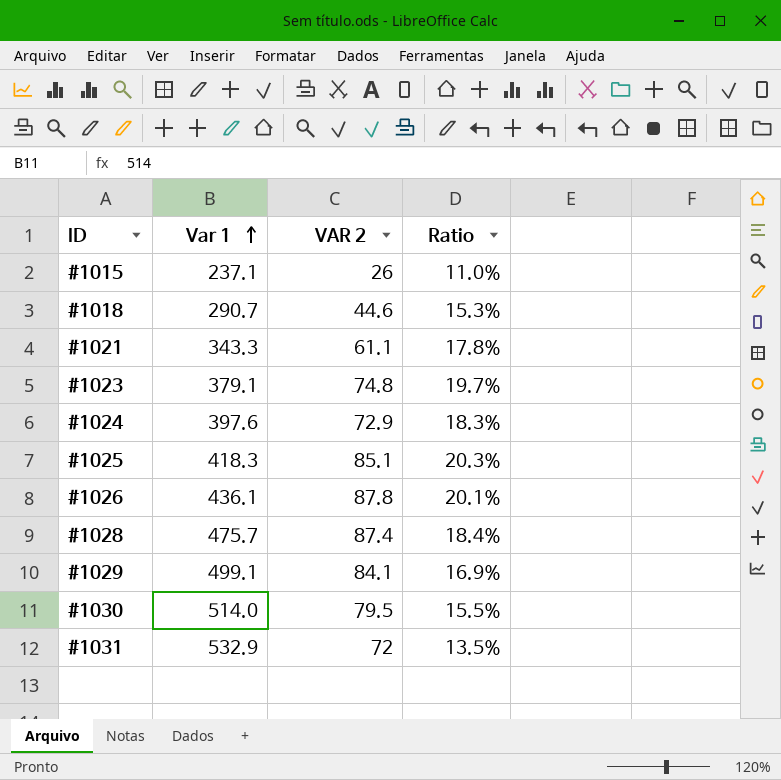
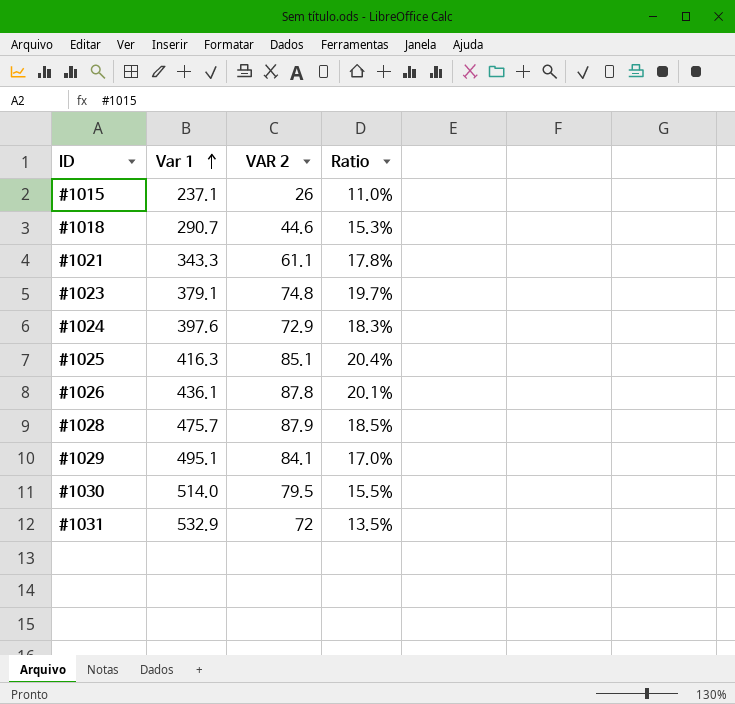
#1025 | Var 1: 418.3 -> 416.3
#1025 | Ratio: 20.3% -> 20.4%
#1028 | VAR 2: 87.4 -> 87.9
#1028 | Ratio: 18.4% -> 18.5%
#1029 | Var 1: 499.1 -> 495.1
#1029 | Ratio: 16.9% -> 17.0%

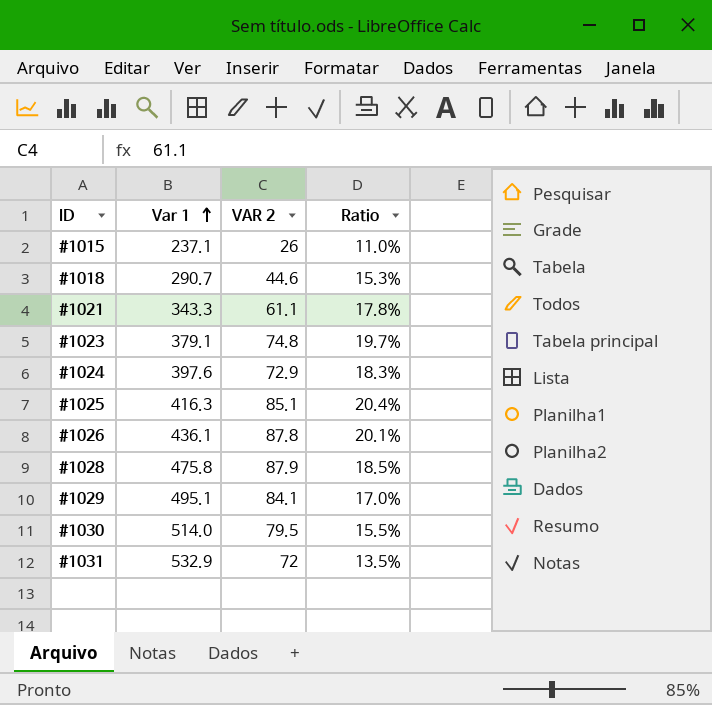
#1028 | Var 1: 475.7 -> 475.8

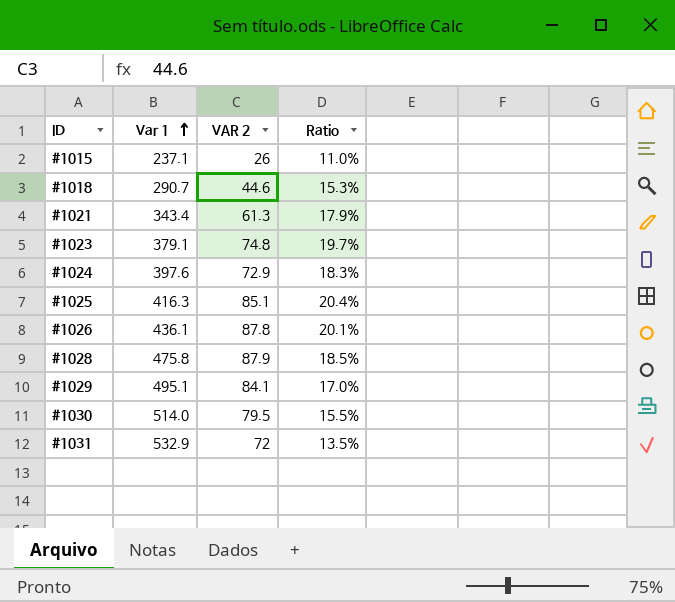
#1021 | Var 1: 343.3 -> 343.4
#1021 | VAR 2: 61.1 -> 61.3
#1021 | Ratio: 17.8% -> 17.9%

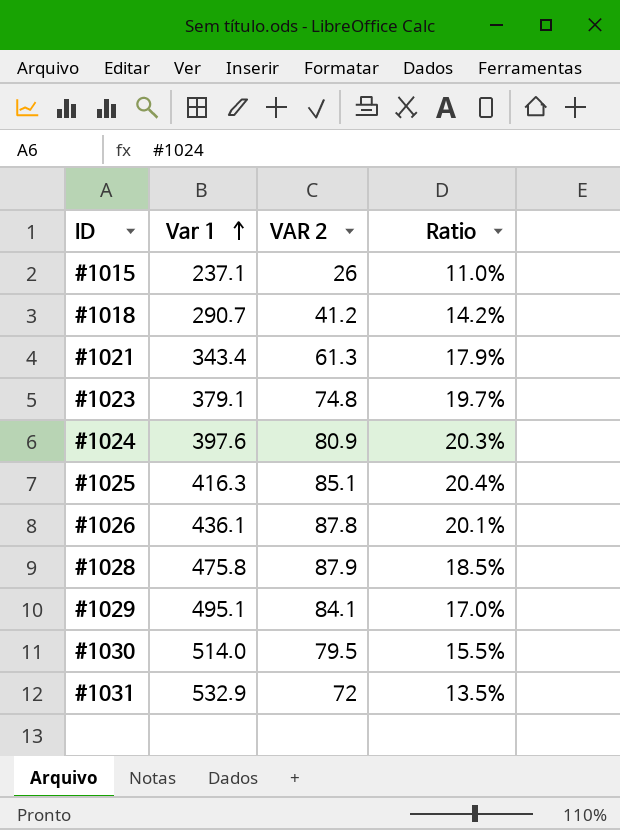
#1018 | VAR 2: 44.6 -> 41.2
#1018 | Ratio: 15.3% -> 14.2%
#1024 | VAR 2: 72.9 -> 80.9
#1024 | Ratio: 18.3% -> 20.3%

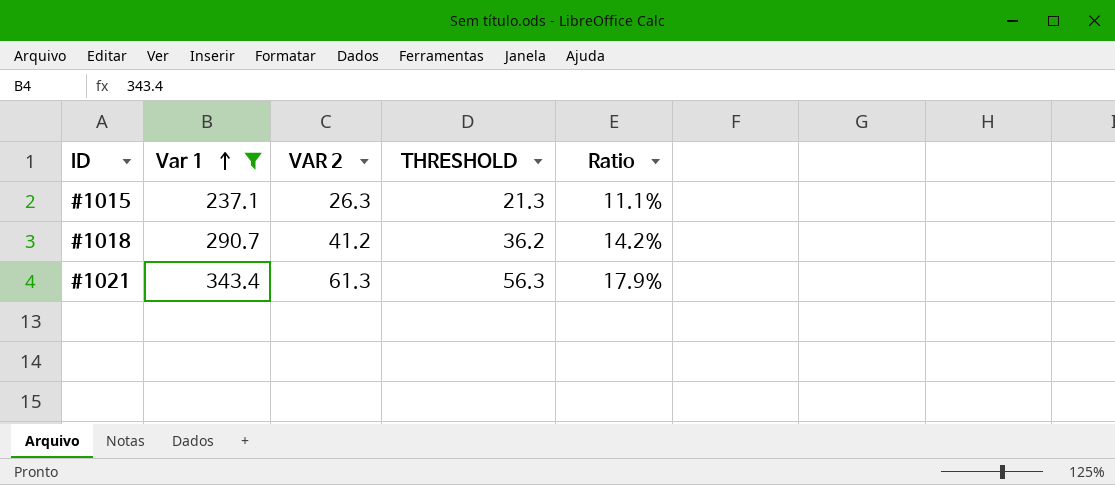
filter: none -> Var 1 <= 343.4
column THRESHOLD | formula: none -> [VAR 2] - 5
#1015 | VAR 2: 26 -> 26.3
#1015 | Ratio: 11.0% -> 11.1%

